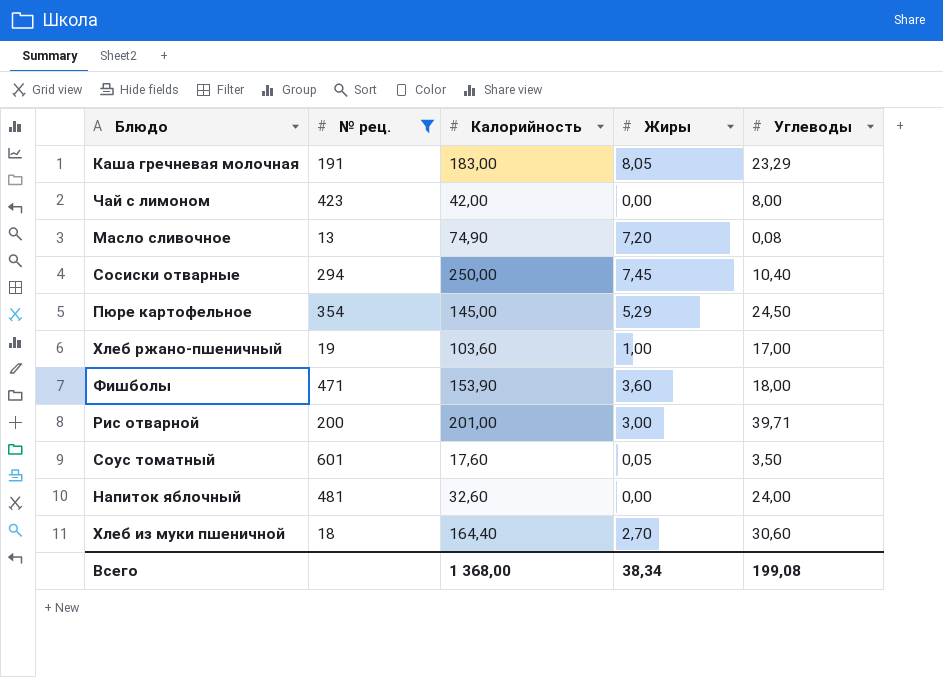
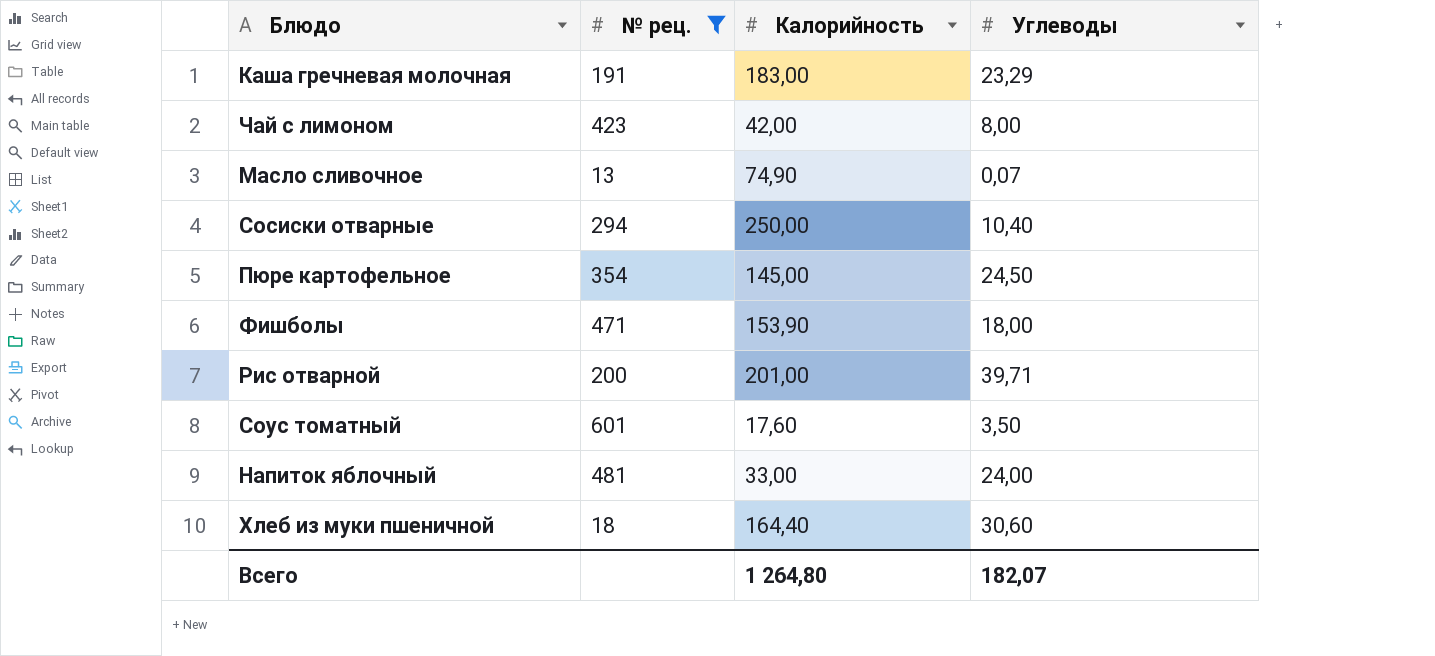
column Жиры | position: 4 -> none
row Хлеб ржано-пшеничный: 19 | 103,60 | 1,00 | 17,00 -> none
Масло сливочное | Углеводы: 0,08 -> 0,07
Напиток яблочный | Калорийность: 32,60 -> 33,00
Всего | Калорийность: 1 368,00 -> 1 264,80
Всего | Углеводы: 199,08 -> 182,07

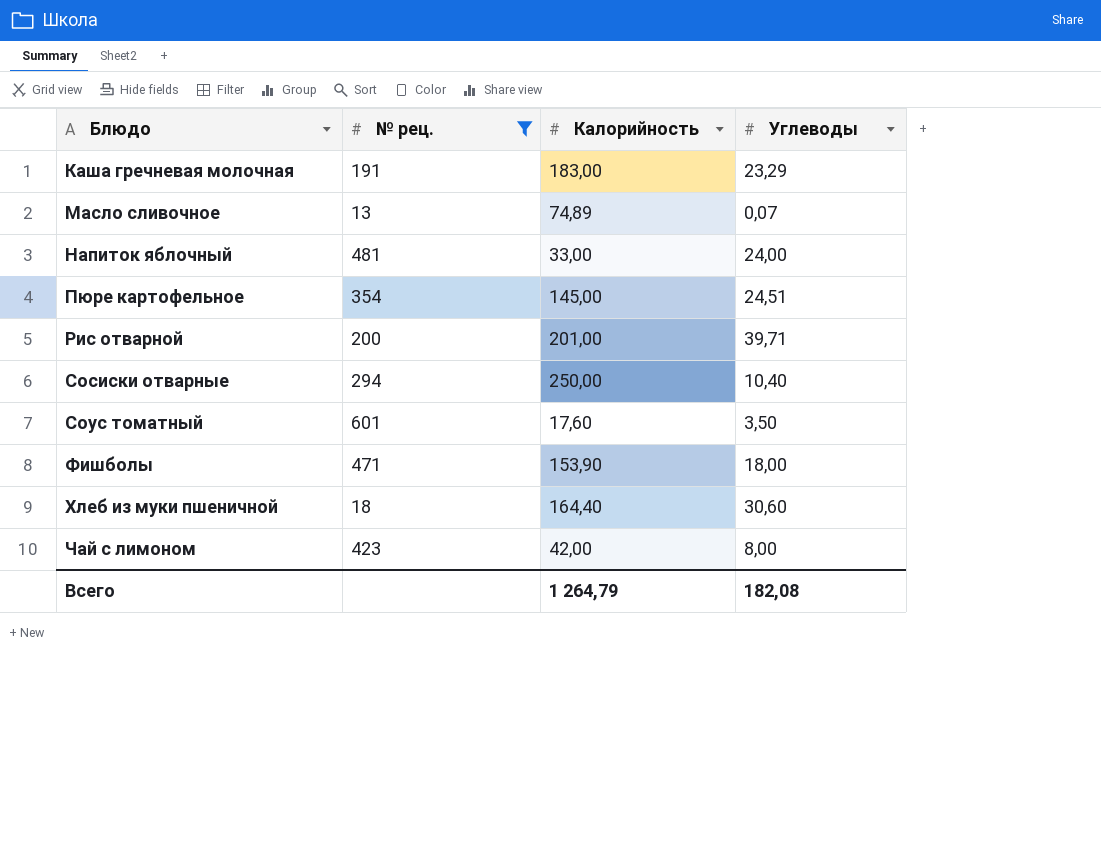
row order: none -> Блюдо ascending
Масло сливочное | Калорийность: 74,90 -> 74,89
Пюре картофельное | Углеводы: 24,50 -> 24,51
Всего | Калорийность: 1 264,80 -> 1 264,79
Всего | Углеводы: 182,07 -> 182,08

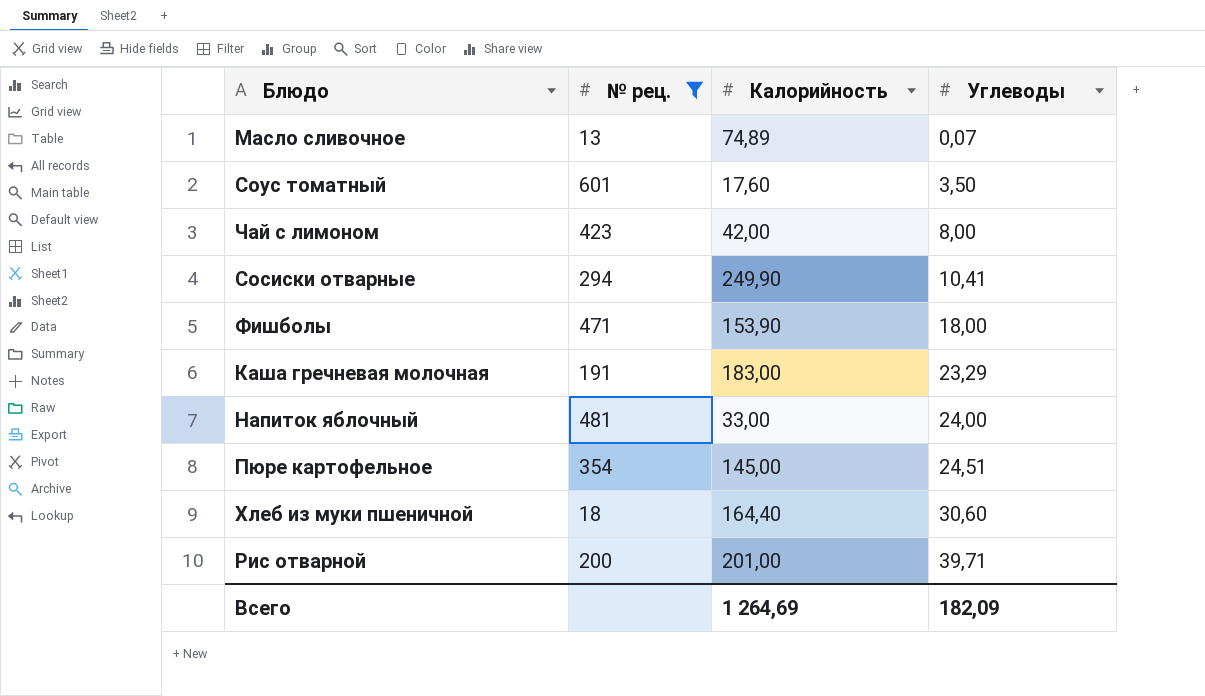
row order: Блюдо ascending -> Углеводы ascending
Сосиски отварные | Калорийность: 250,00 -> 249,90
Сосиски отварные | Углеводы: 10,40 -> 10,41
Всего | Калорийность: 1 264,79 -> 1 264,69
Всего | Углеводы: 182,08 -> 182,09

